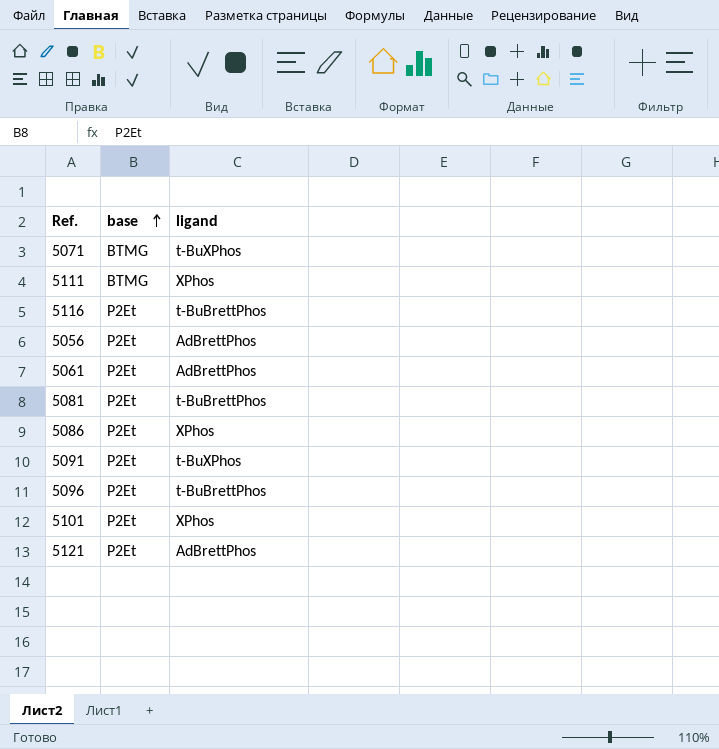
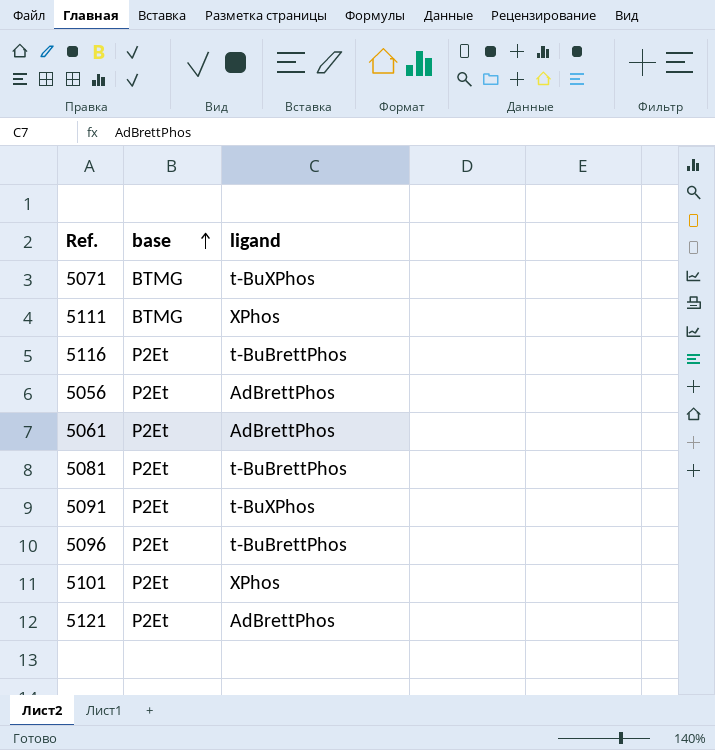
row 5086: P2Et | XPhos -> none

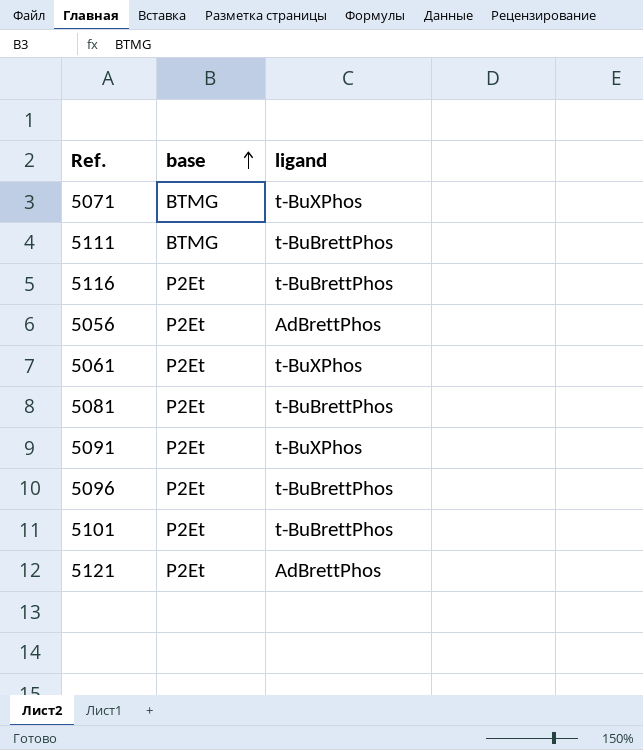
5111 | ligand: XPhos -> t-BuBrettPhos
5061 | ligand: AdBrettPhos -> t-BuXPhos
5101 | ligand: XPhos -> t-BuBrettPhos

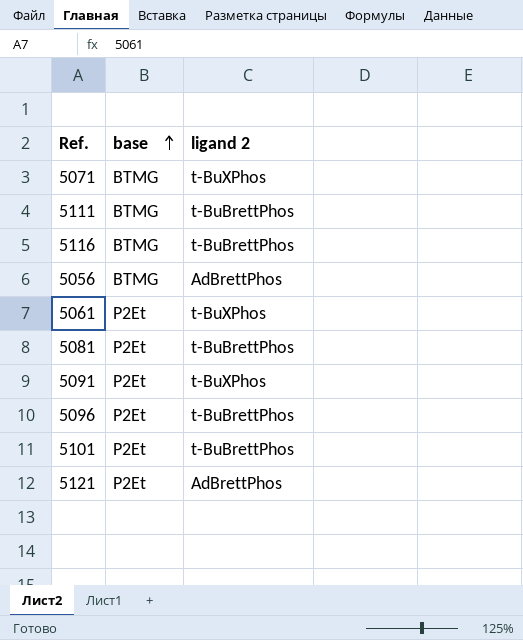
column name: ligand -> ligand 2
5116 | base: P2Et -> BTMG
5056 | base: P2Et -> BTMG

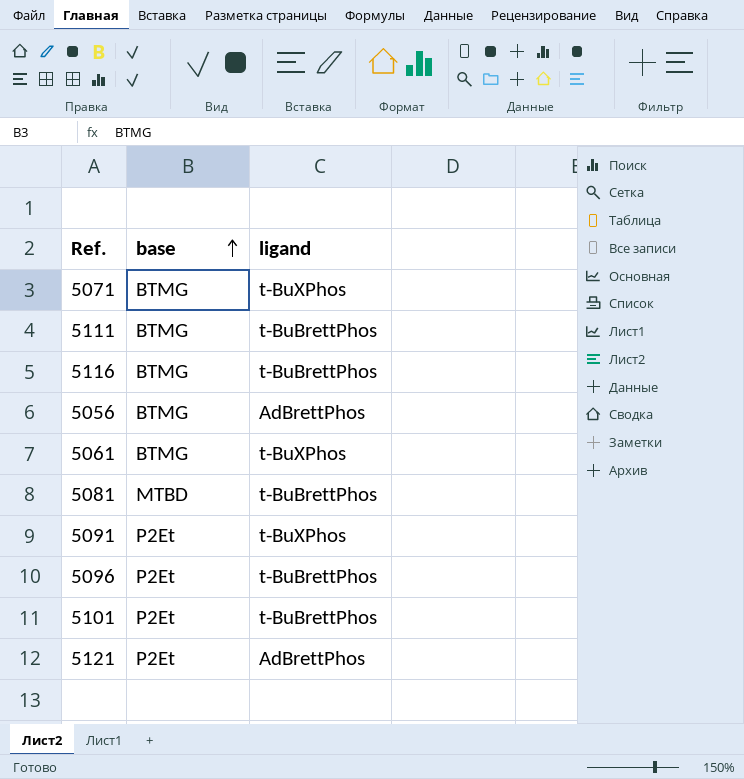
column name: ligand 2 -> ligand
5061 | base: P2Et -> BTMG
5081 | base: P2Et -> MTBD

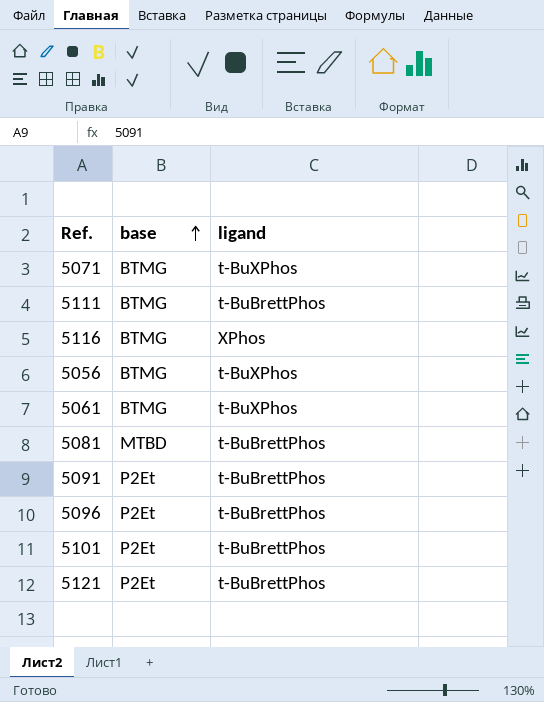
5116 | ligand: t-BuBrettPhos -> XPhos
5056 | ligand: AdBrettPhos -> t-BuXPhos
5091 | ligand: t-BuXPhos -> t-BuBrettPhos
5121 | ligand: AdBrettPhos -> t-BuBrettPhos

